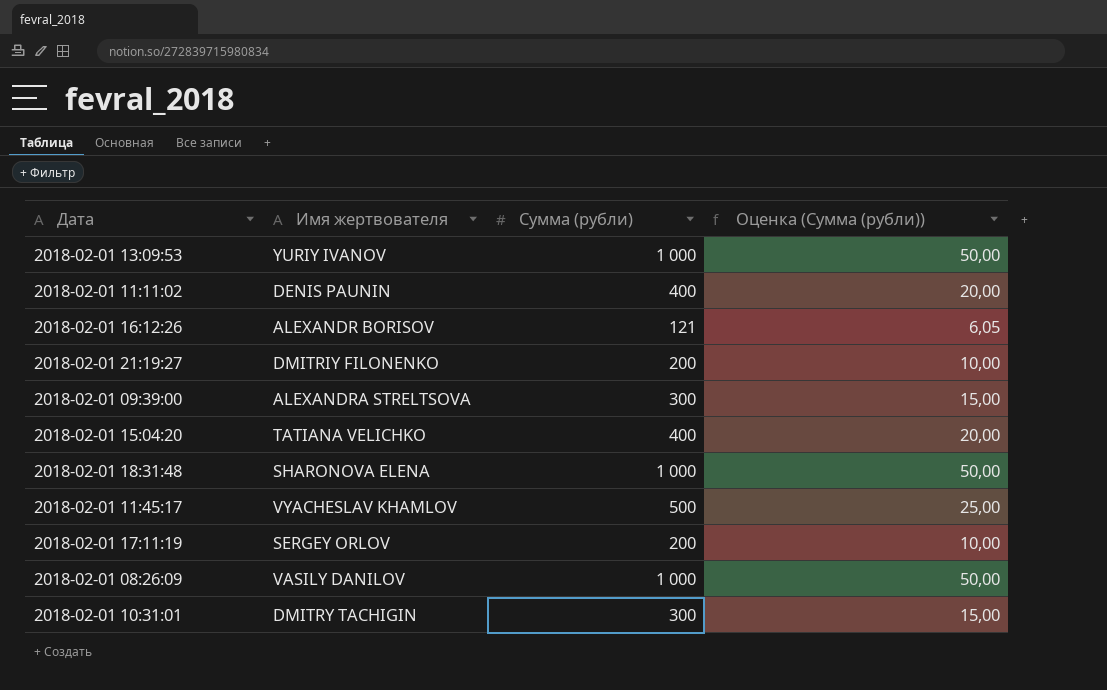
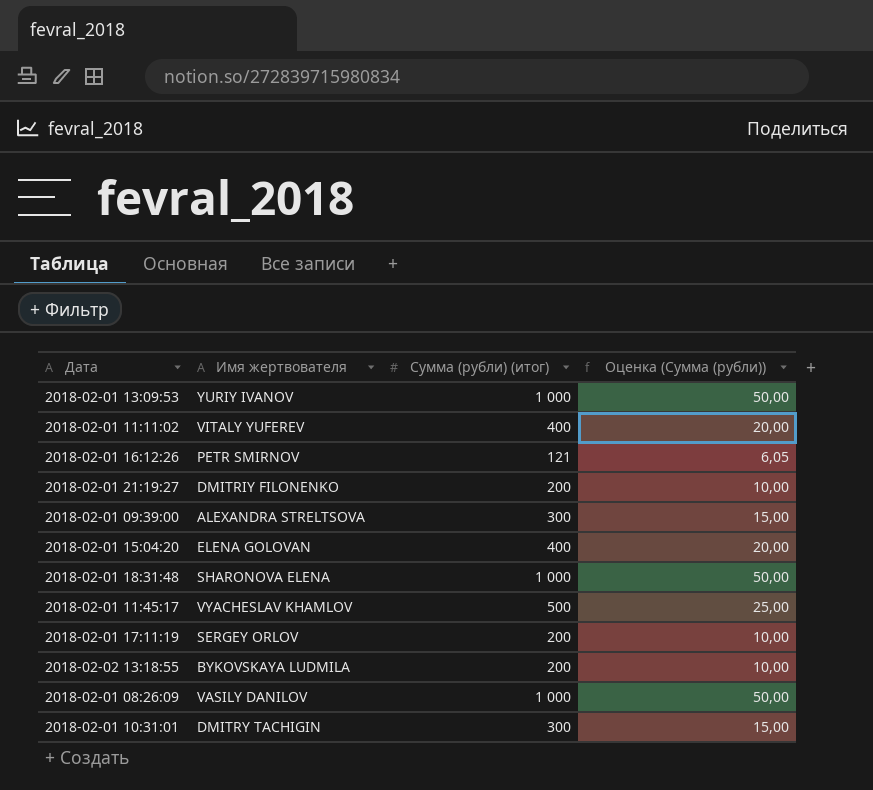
column name: Сумма (рубли) -> Сумма (рубли) (итог)
2018-02-01 11:11:02 | Имя жертвователя: DENIS PAUNIN -> VITALY YUFEREV
2018-02-01 16:12:26 | Имя жертвователя: ALEXANDR BORISOV -> PETR SMIRNOV
2018-02-01 15:04:20 | Имя жертвователя: TATIANA VELICHKO -> ELENA GOLOVAN
row 2018-02-02 13:18:55: none -> BYKOVSKAYA LUDMILA | 200 | 10,00

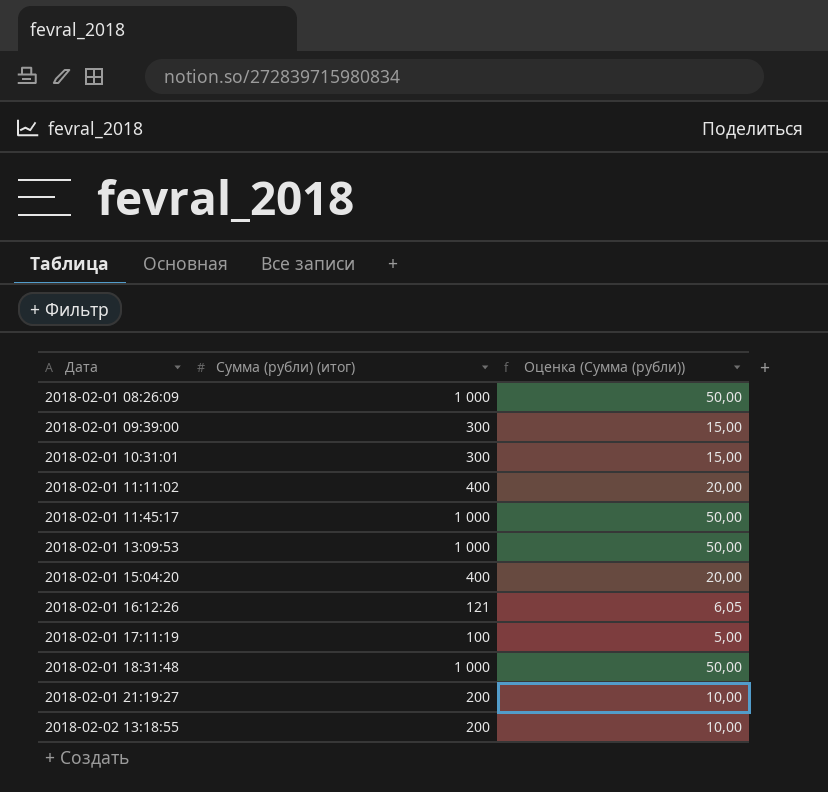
row order: none -> Дата ascending
column Имя жертвователя | position: 2 -> none
2018-02-01 11:45:17 | Сумма (рубли) (итог): 500 -> 1 000
2018-02-01 11:45:17 | Оценка (Сумма (рубли)): 25,00 -> 50,00
2018-02-01 17:11:19 | Сумма (рубли) (итог): 200 -> 100
2018-02-01 17:11:19 | Оценка (Сумма (рубли)): 10,00 -> 5,00

